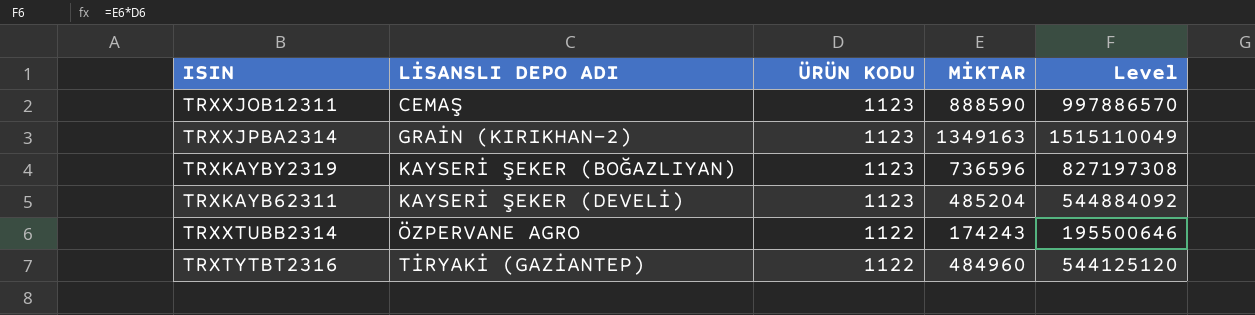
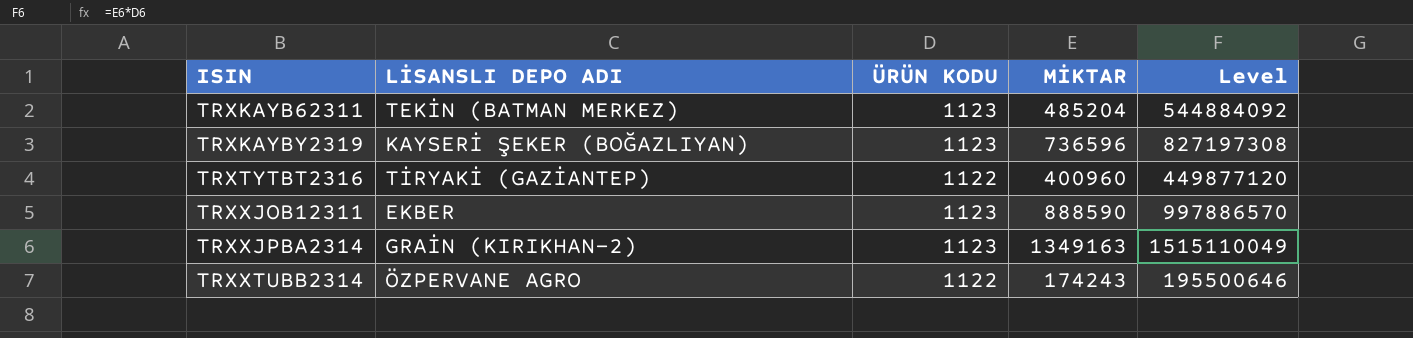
row order: LİSANSLI DEPO ADI ascending -> ISIN ascending
TRXKAYB62311 | LİSANSLI DEPO ADI: KAYSERİ ŞEKER (DEVELİ) -> TEKİN (BATMAN MERKEZ)
TRXTYTBT2316 | MİKTAR: 484960 -> 400960
TRXTYTBT2316 | Level: 544125120 -> 449877120
TRXXJOB12311 | LİSANSLI DEPO ADI: CEMAŞ -> EKBER

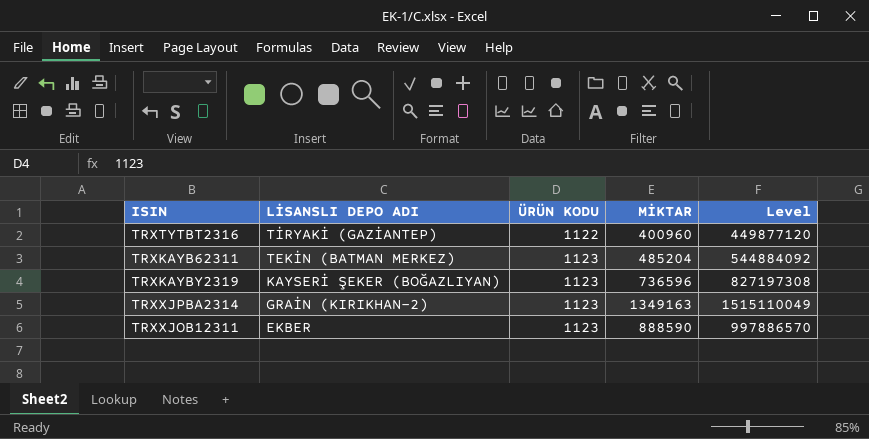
row order: ISIN ascending -> LİSANSLI DEPO ADI descending
row TRXXTUBB2314: ÖZPERVANE AGRO | 1122 | 174243 | 195500646 -> none

